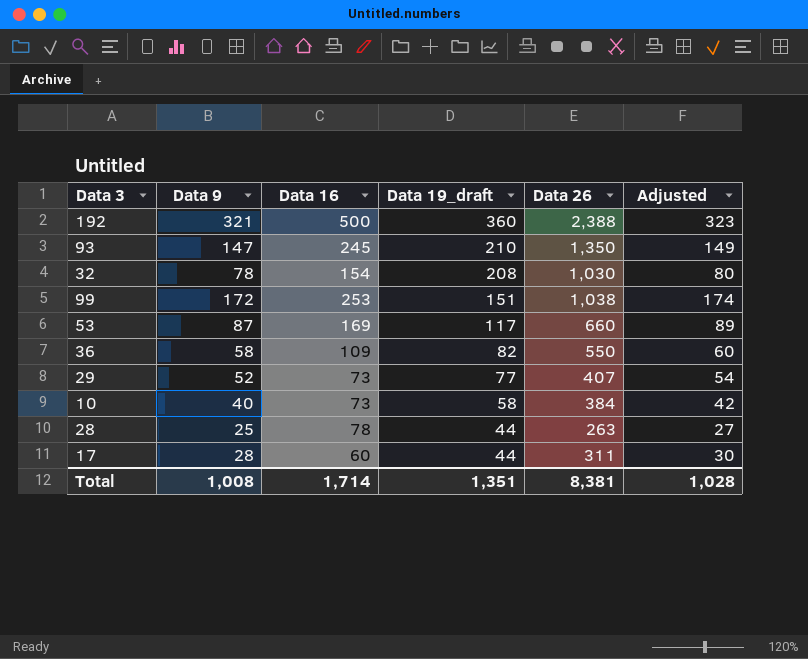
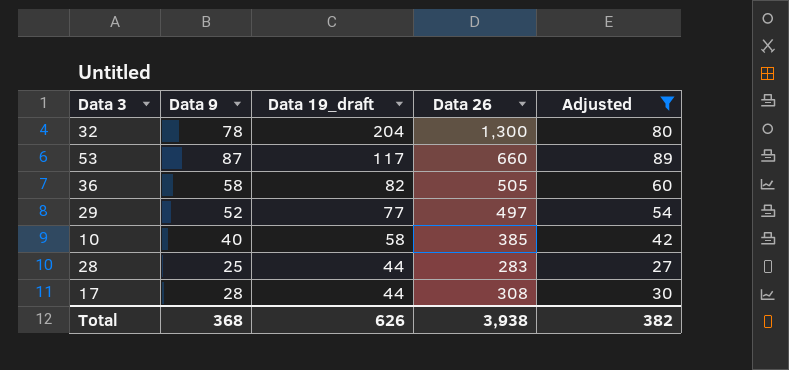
filter: none -> Adjusted <= 89
column Data 16 | position: 3 -> none
32 | Data 19_draft: 208 -> 204
32 | Data 26: 1,030 -> 1,300
36 | Data 26: 550 -> 505
29 | Data 26: 407 -> 497
10 | Data 26: 384 -> 385
28 | Data 26: 263 -> 283
17 | Data 26: 311 -> 308
Total | Data 9: 1,008 -> 368
Total | Data 19_draft: 1,351 -> 626
Total | Data 26: 8,381 -> 3,938
Total | Adjusted: 1,028 -> 382

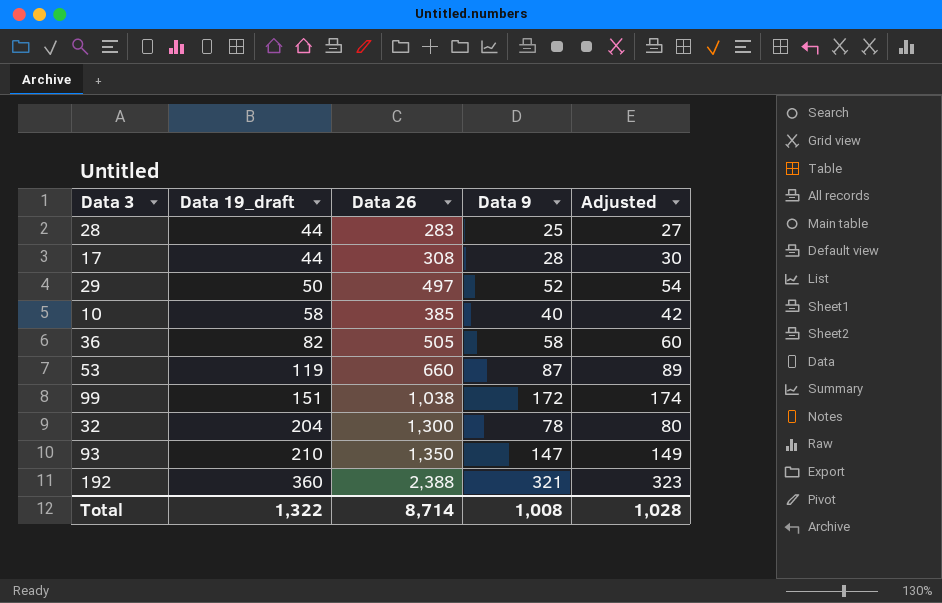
filter: Adjusted <= 89 -> none
row order: Data 19_draft descending -> Data 19_draft ascending
column Data 9 | position: 2 -> 4
29 | Data 19_draft: 77 -> 50
53 | Data 19_draft: 117 -> 119
Total | Data 19_draft: 626 -> 1,322
Total | Data 26: 3,938 -> 8,714
Total | Data 9: 368 -> 1,008
Total | Adjusted: 382 -> 1,028

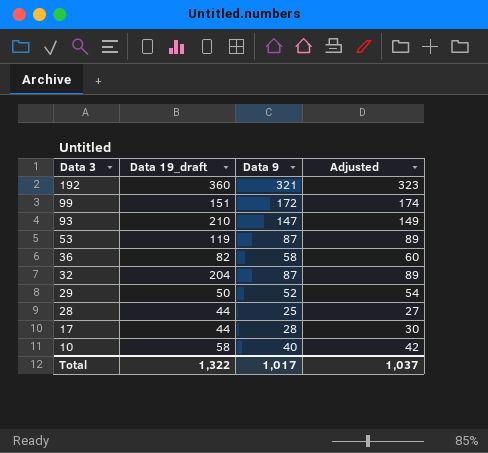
row order: Data 19_draft ascending -> Data 3 descending
column Data 26 | position: 3 -> none
32 | Data 9: 78 -> 87
32 | Adjusted: 80 -> 89
Total | Data 9: 1,008 -> 1,017
Total | Adjusted: 1,028 -> 1,037

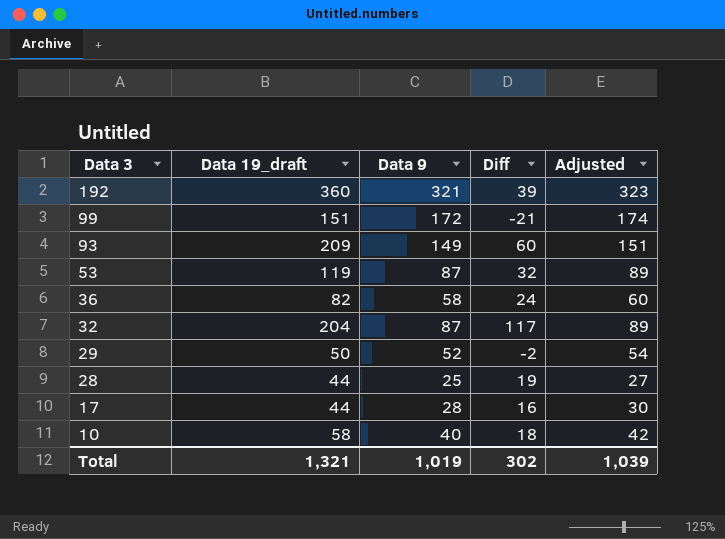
column Diff | formula: none -> [Data 19_draft] - [Data 9]
93 | Data 19_draft: 210 -> 209
93 | Data 9: 147 -> 149
93 | Adjusted: 149 -> 151
Total | Data 19_draft: 1,322 -> 1,321
Total | Data 9: 1,017 -> 1,019
Total | Adjusted: 1,037 -> 1,039

